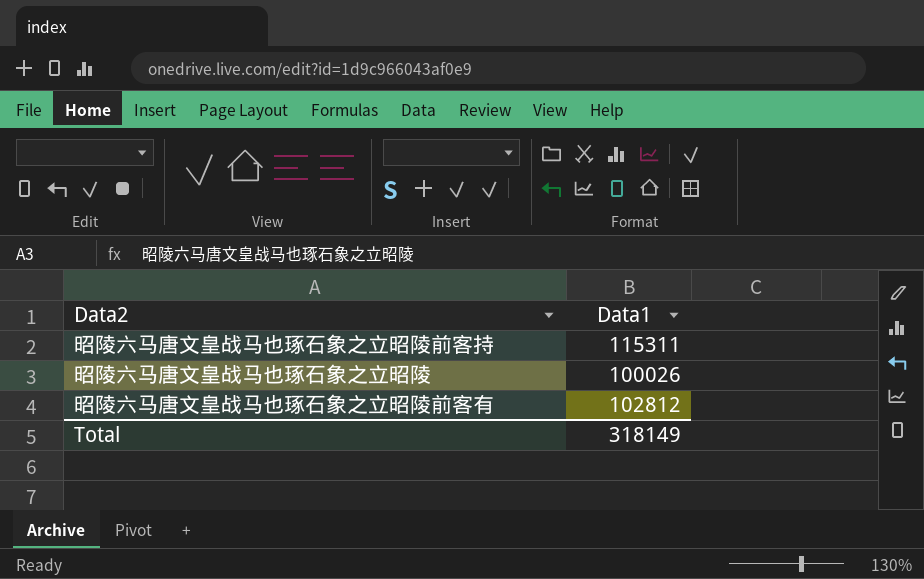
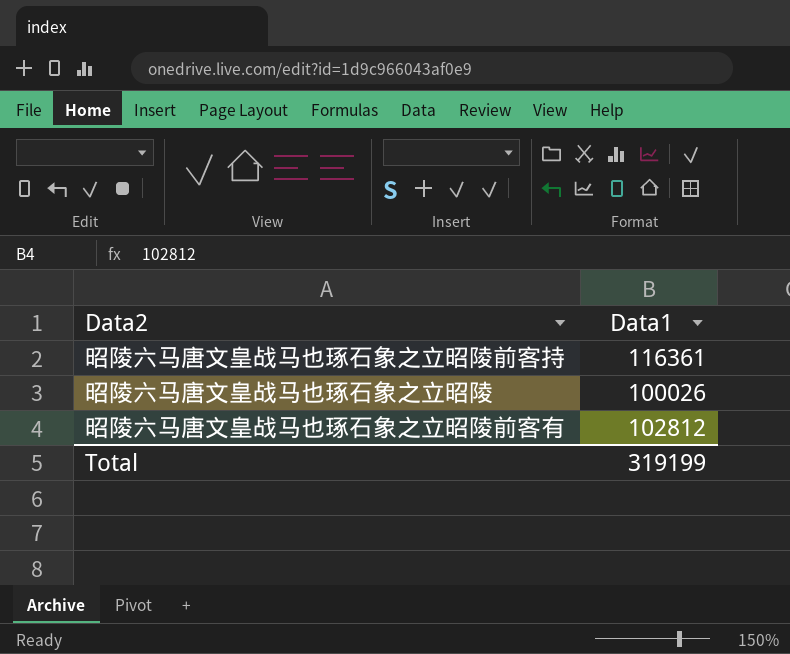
昭陵六马唐文皇战马也琢石象之立昭陵前客持 | Data1: 115311 -> 116361
Total | Data1: 318149 -> 319199

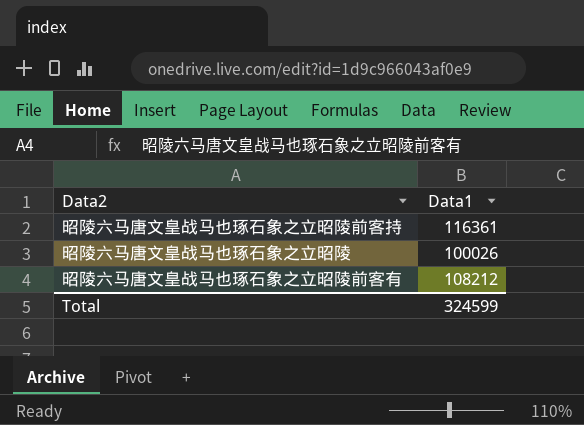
昭陵六马唐文皇战马也琢石象之立昭陵前客有 | Data1: 102812 -> 108212
Total | Data1: 319199 -> 324599

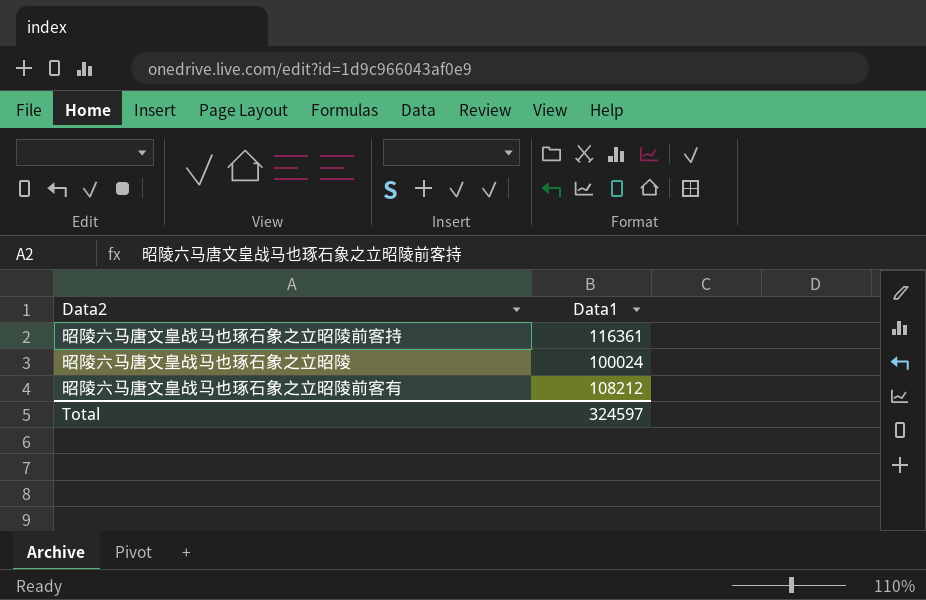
昭陵六马唐文皇战马也琢石象之立昭陵 | Data1: 100026 -> 100024
Total | Data1: 324599 -> 324597

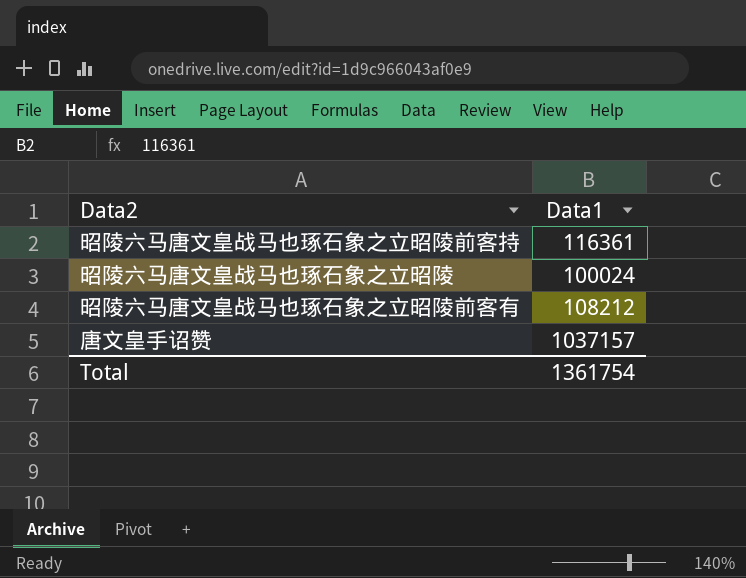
row 唐文皇手诏赞: none -> 1037157
Total | Data1: 324597 -> 1361754

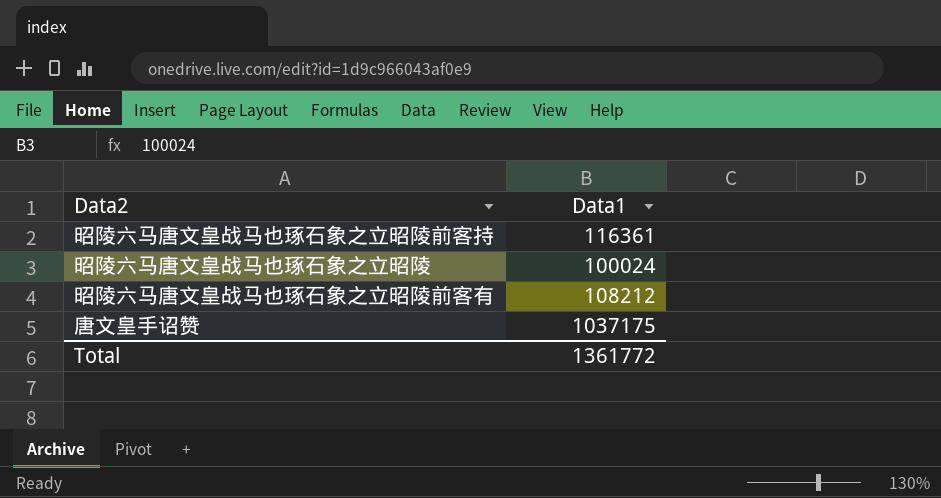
唐文皇手诏赞 | Data1: 1037157 -> 1037175
Total | Data1: 1361754 -> 1361772

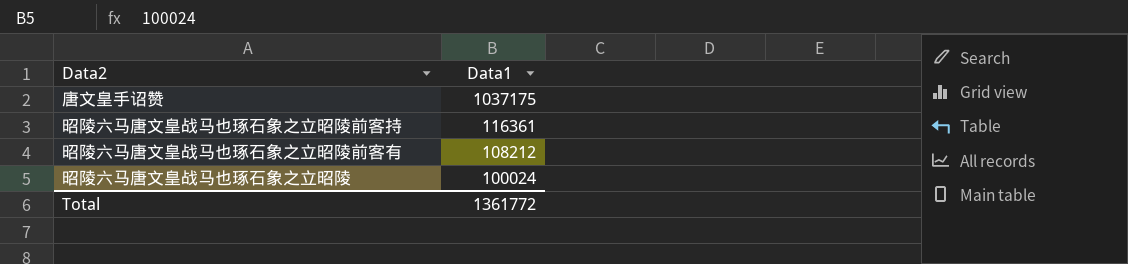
row order: none -> Data1 descending

